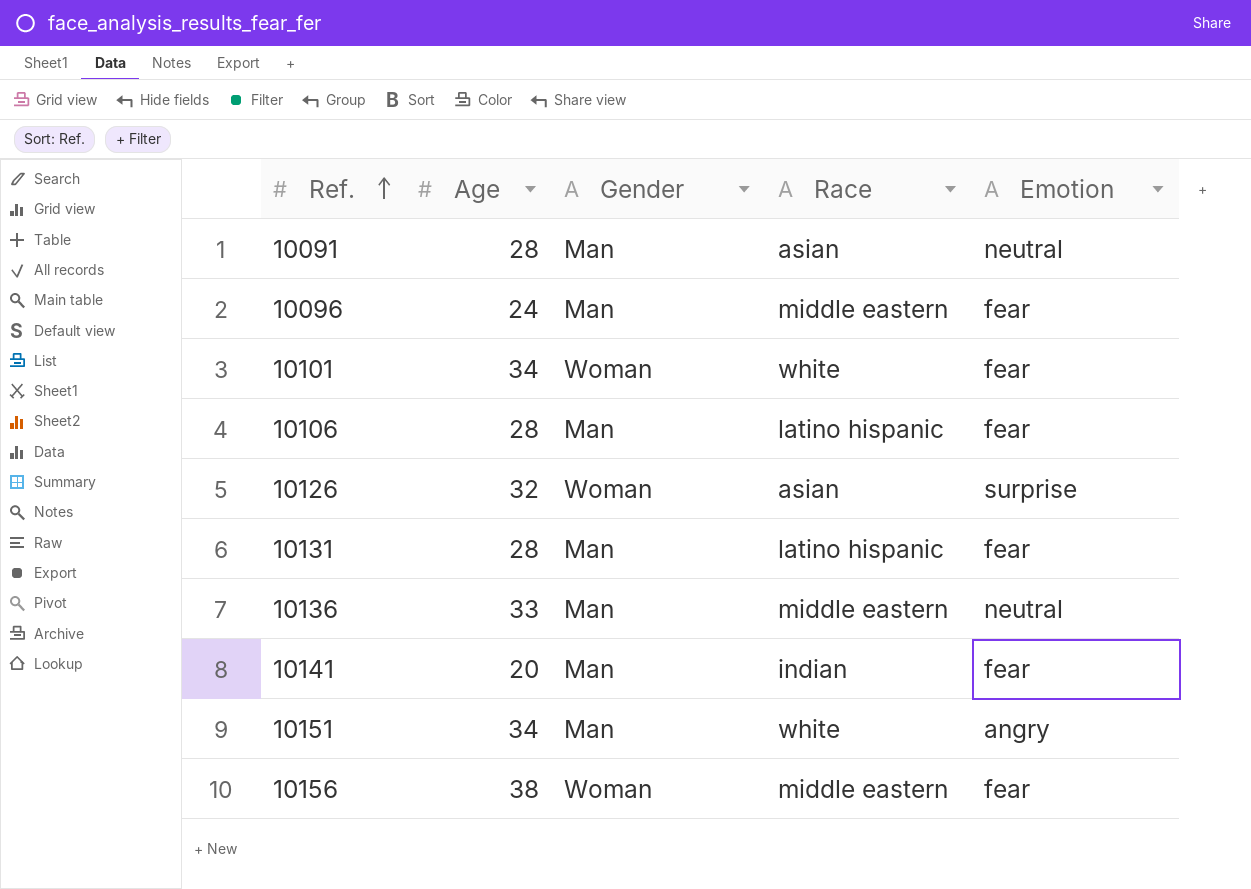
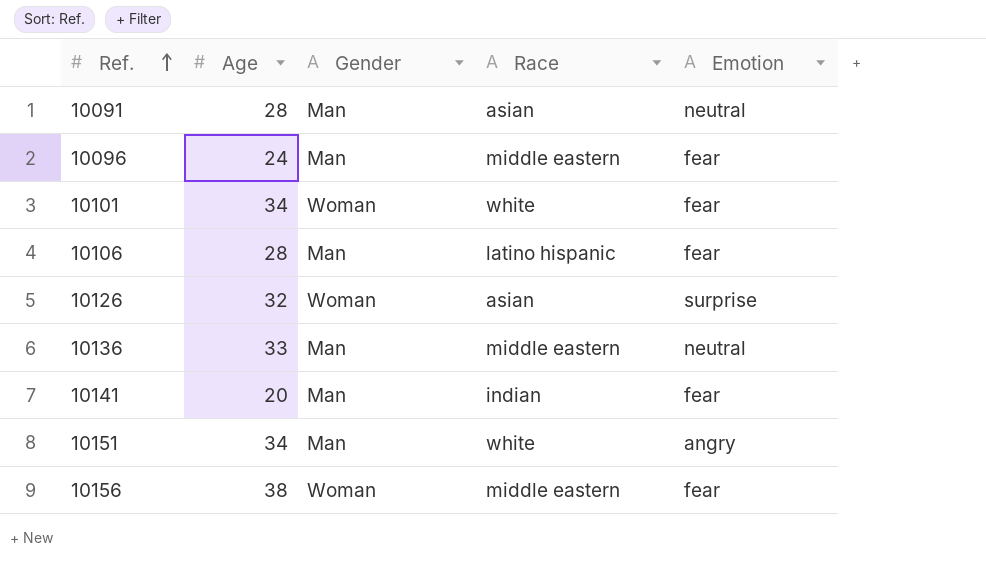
row 10131: 28 | Man | latino hispanic | fear -> none

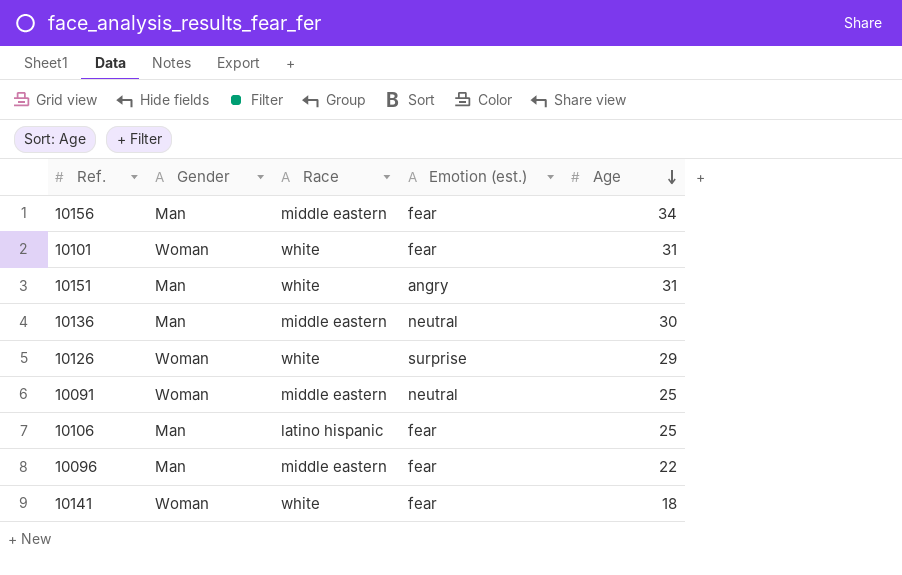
row order: Ref. ascending -> Age descending
column name: Emotion -> Emotion (est.)
column Age | position: 2 -> 5
10156 | Gender: Woman -> Man
10156 | Age: 38 -> 34
10101 | Age: 34 -> 31
10151 | Age: 34 -> 31
10136 | Age: 33 -> 30
10126 | Race: asian -> white
10126 | Age: 32 -> 29
10091 | Gender: Man -> Woman
10091 | Race: asian -> middle eastern
10091 | Age: 28 -> 25
10106 | Age: 28 -> 25
10096 | Age: 24 -> 22
10141 | Gender: Man -> Woman
10141 | Race: indian -> white
10141 | Age: 20 -> 18

